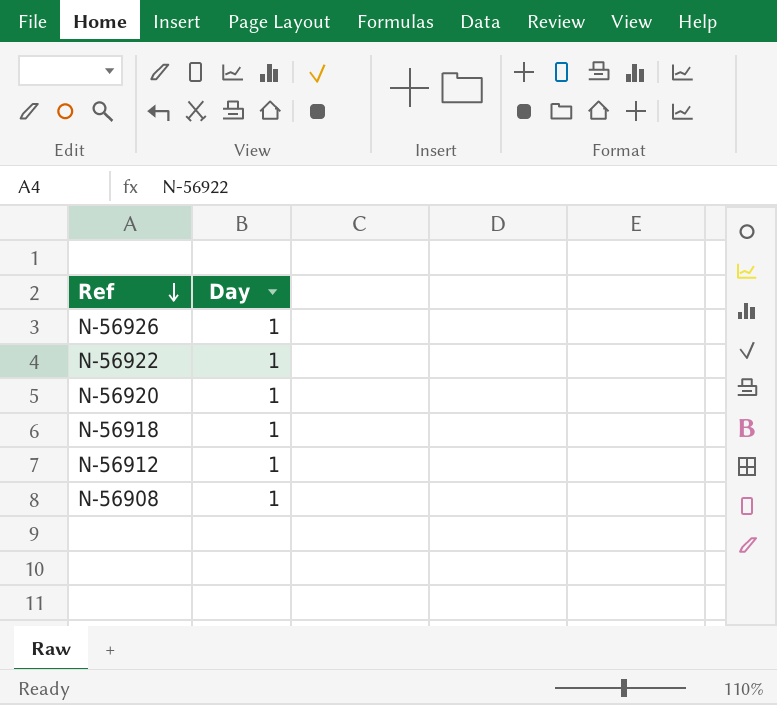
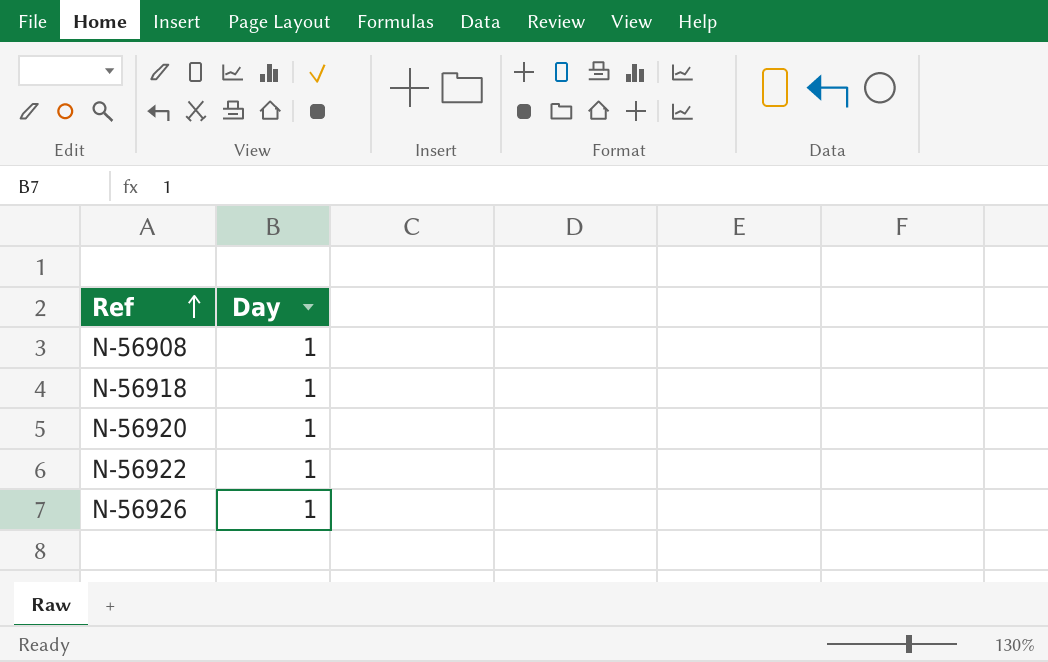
row order: Ref descending -> Ref ascending
row N-56912: 1 -> none

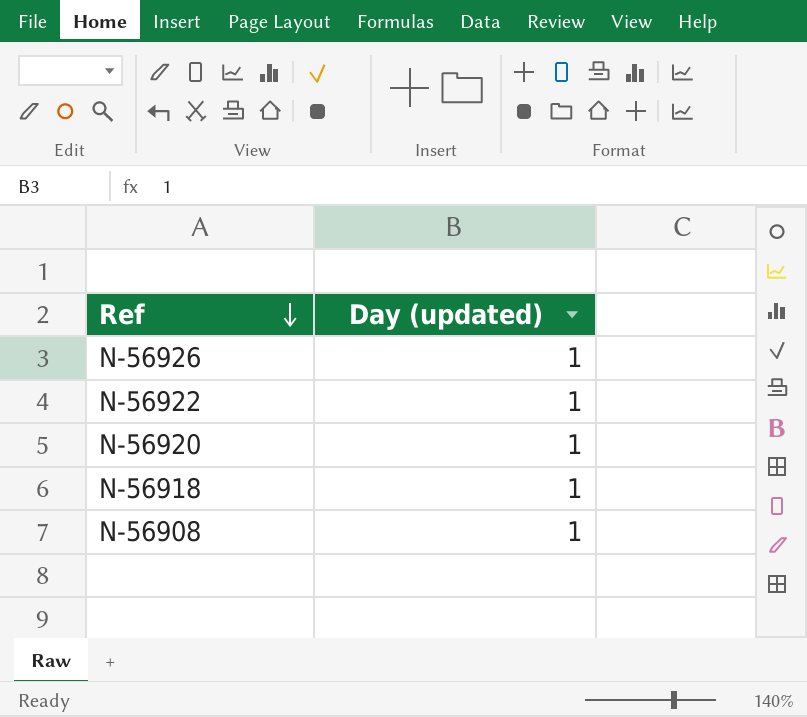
row order: Ref ascending -> Ref descending
column name: Day -> Day (updated)

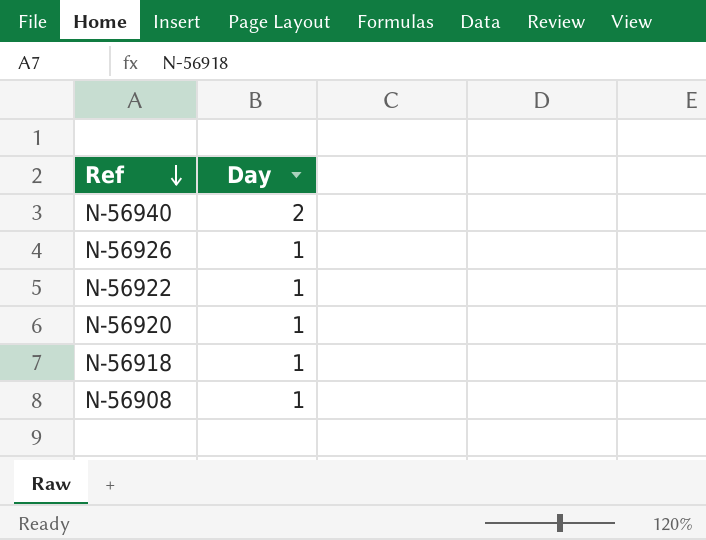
column name: Day (updated) -> Day
row N-56940: none -> 2

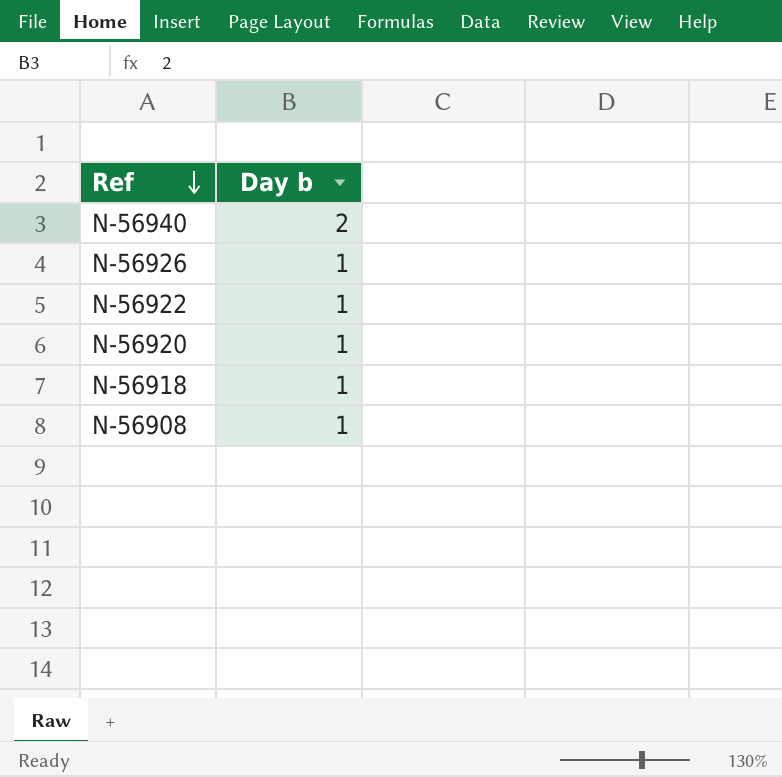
column name: Day -> Day b

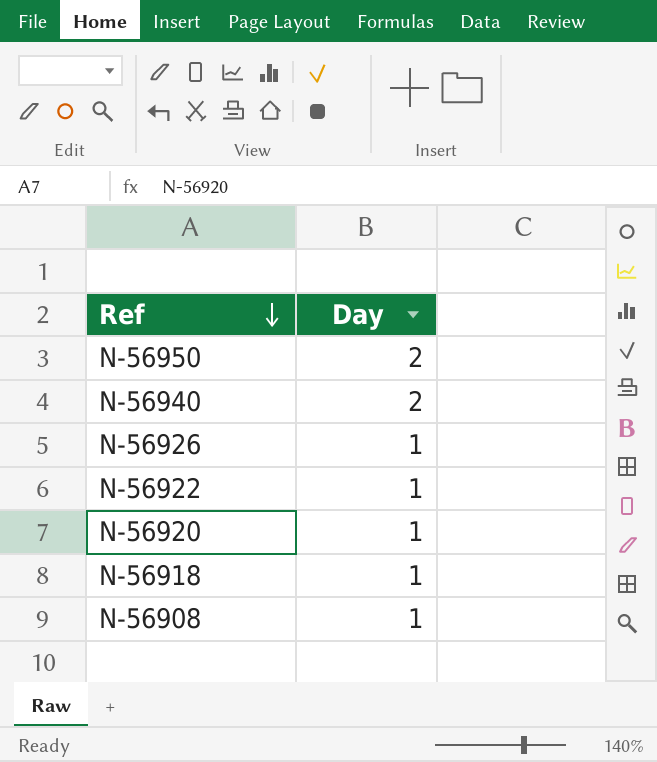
column name: Day b -> Day
row N-56950: none -> 2

